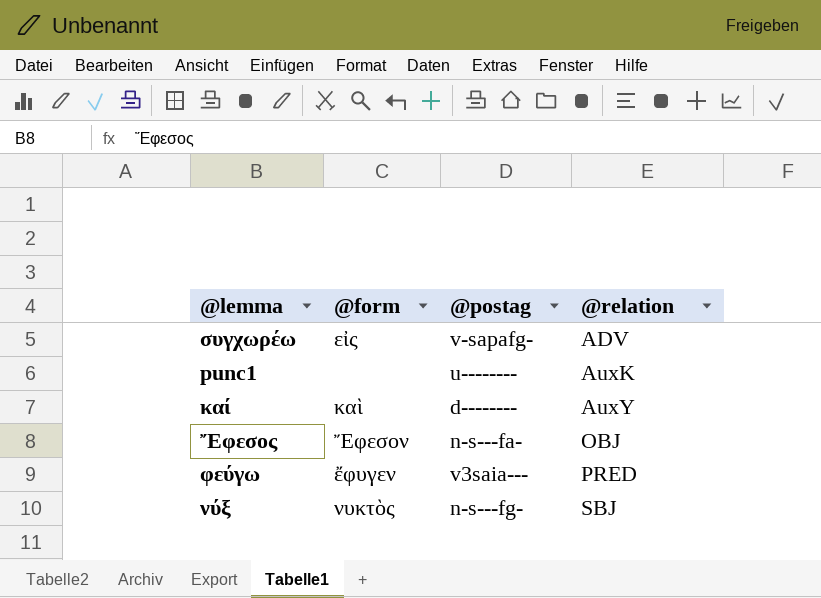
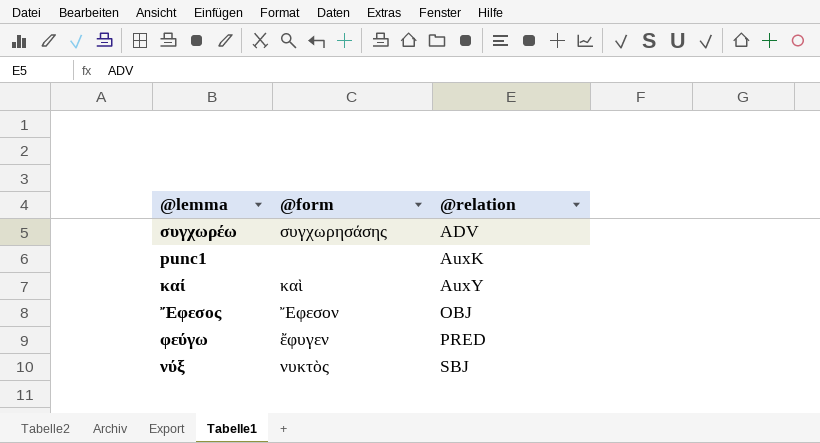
column @postag | position: 3 -> none
συγχωρέω | @form: εἰς -> συγχωρησάσης

